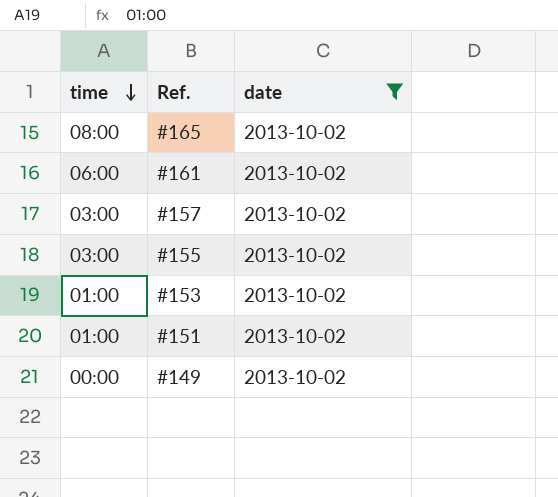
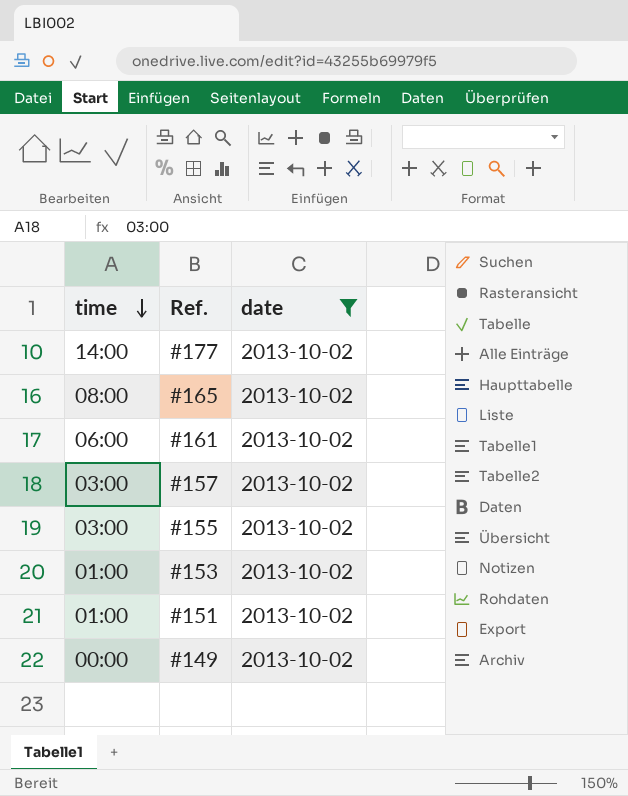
row #177: none -> 14:00 | 2013-10-02

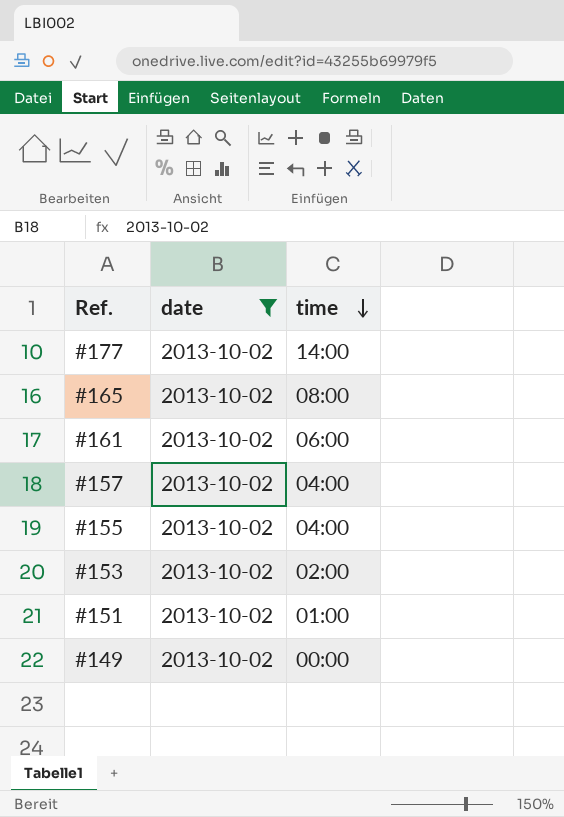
column time | position: 1 -> 3
#157 | time: 03:00 -> 04:00
#155 | time: 03:00 -> 04:00
#153 | time: 01:00 -> 02:00

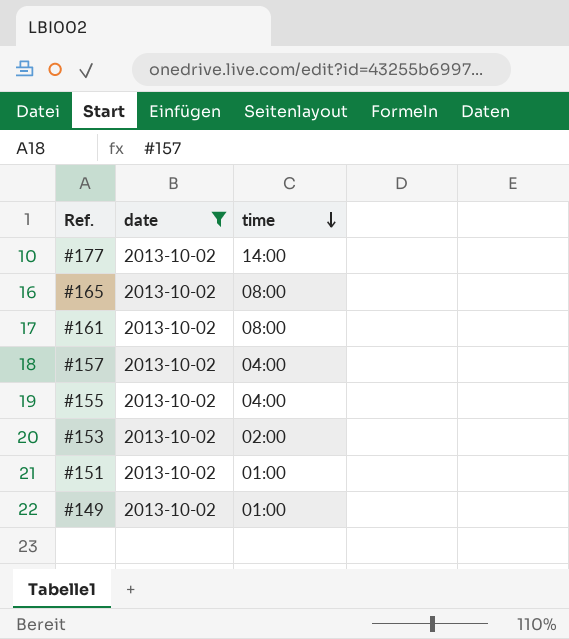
#161 | time: 06:00 -> 08:00
#149 | time: 00:00 -> 01:00

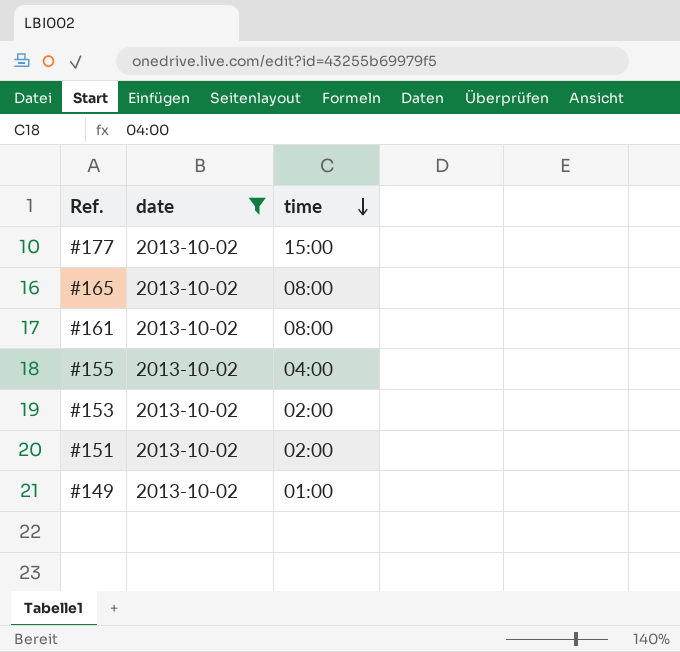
row #157: 2013-10-02 | 04:00 -> none
#177 | time: 14:00 -> 15:00
#151 | time: 01:00 -> 02:00

